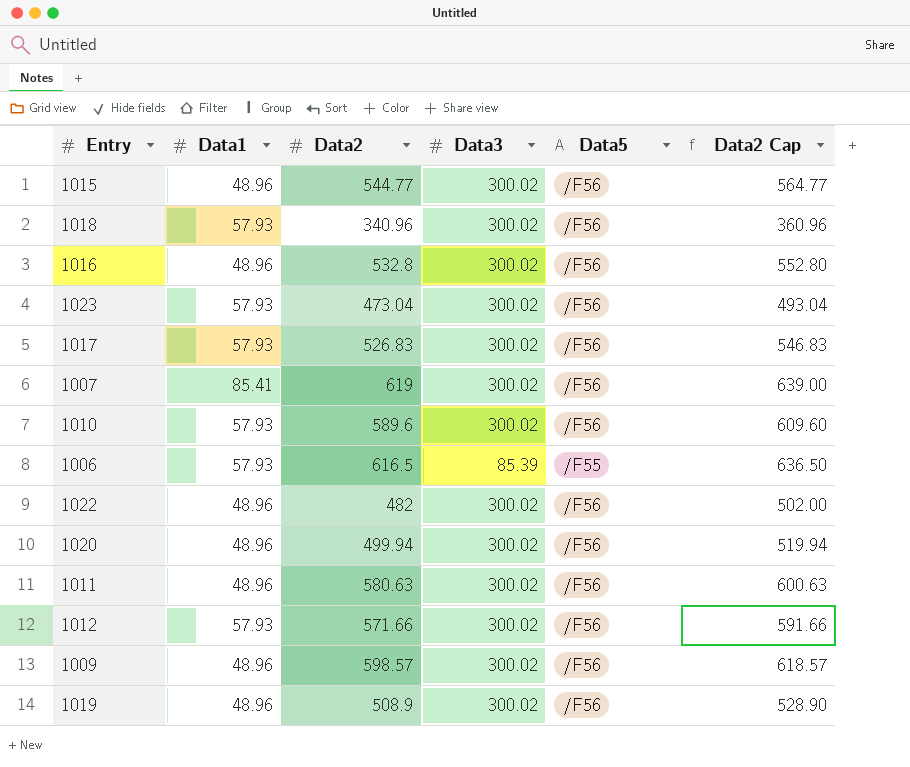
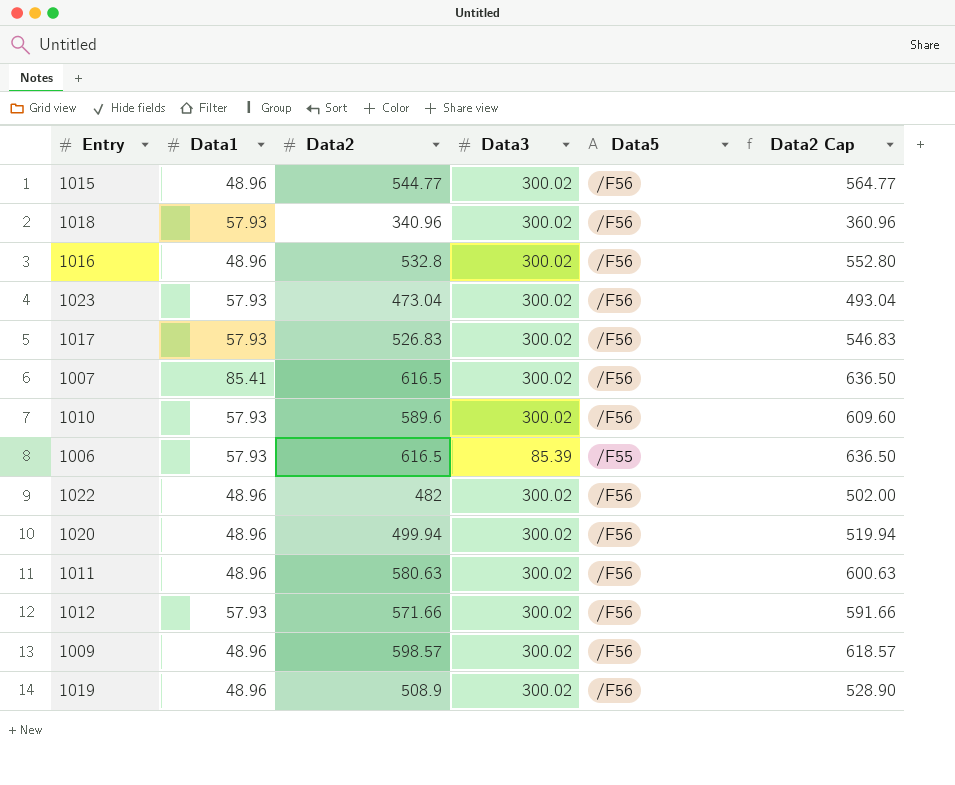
1007 | Data2: 619 -> 616.5
1007 | Data2 Cap: 639.00 -> 636.50

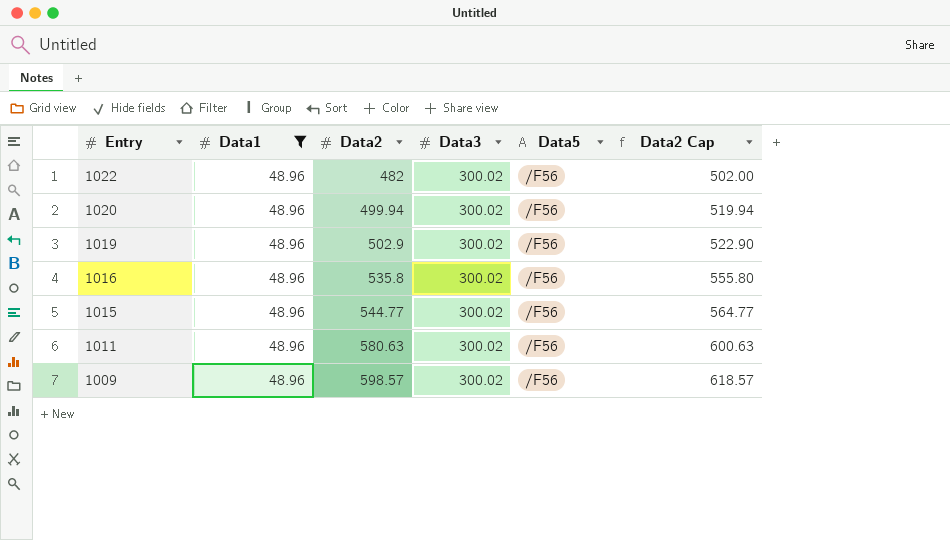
filter: none -> Data1 = 48.96
row order: none -> Entry descending
1019 | Data2: 508.9 -> 502.9
1019 | Data2 Cap: 528.90 -> 522.90
1016 | Data2: 532.8 -> 535.8
1016 | Data2 Cap: 552.80 -> 555.80

